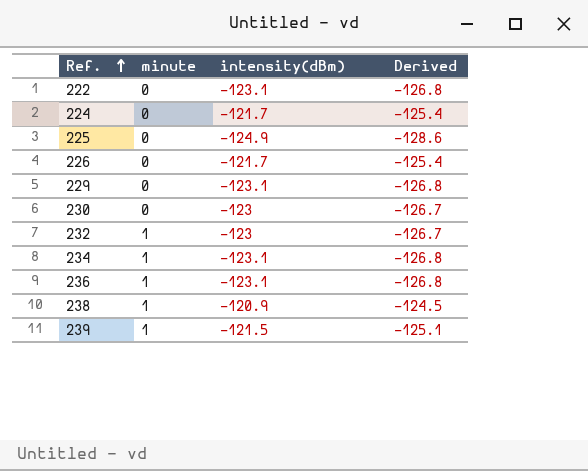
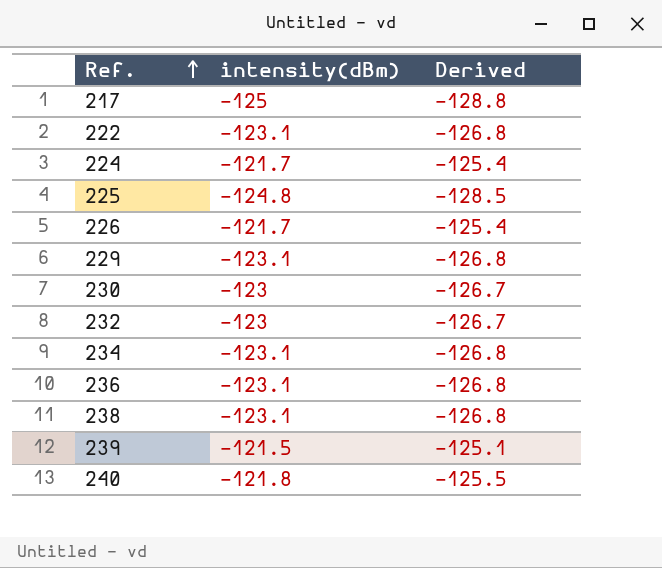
column minute | position: 2 -> none
row 217: none -> -125 | -128.8
225 | intensity(dBm): -124.9 -> -124.8
225 | Derived: -128.6 -> -128.5
238 | intensity(dBm): -120.9 -> -123.1
238 | Derived: -124.5 -> -126.8
row 240: none -> -121.8 | -125.5

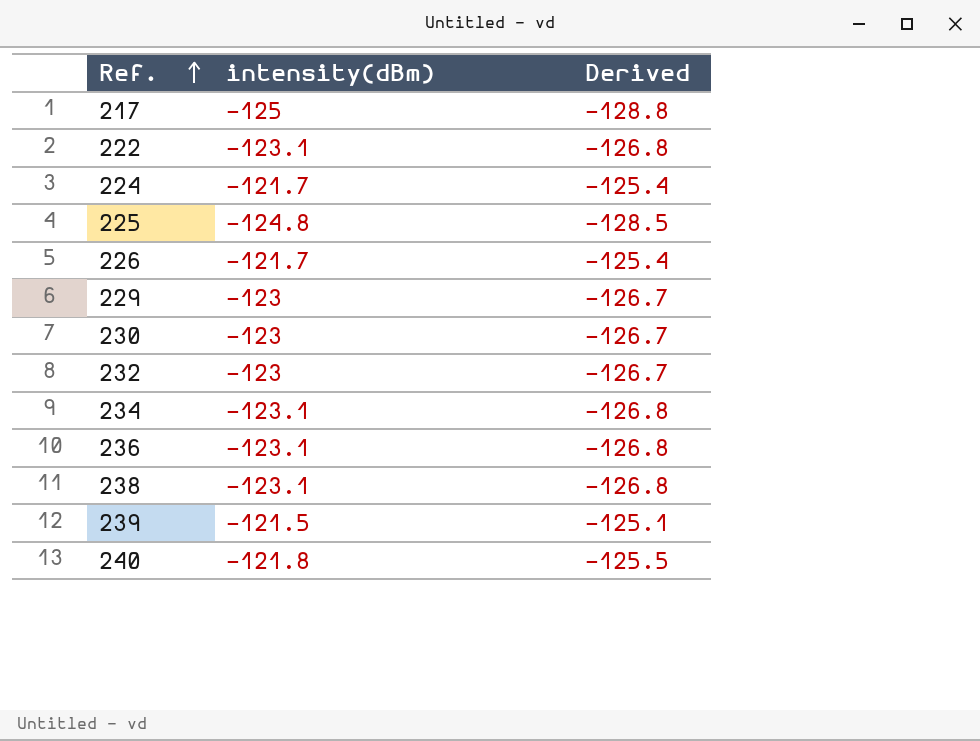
229 | intensity(dBm): -123.1 -> -123
229 | Derived: -126.8 -> -126.7

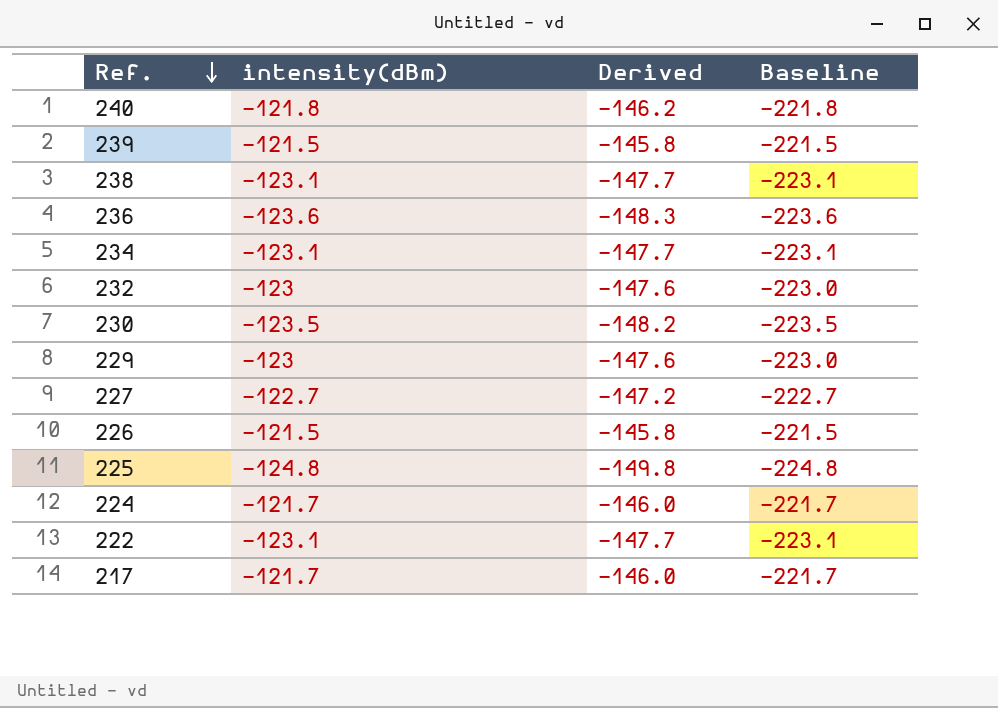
row order: Ref. ascending -> Ref. descending
column Derived | formula: [intensity(dBm)] * 1.03 -> [intensity(dBm)] * 1.2
column Baseline | formula: none -> [intensity(dBm)] - 100
236 | intensity(dBm): -123.1 -> -123.6
230 | intensity(dBm): -123 -> -123.5
row 227: none -> -122.7 | -147.2 | -222.7
226 | intensity(dBm): -121.7 -> -121.5
217 | intensity(dBm): -125 -> -121.7

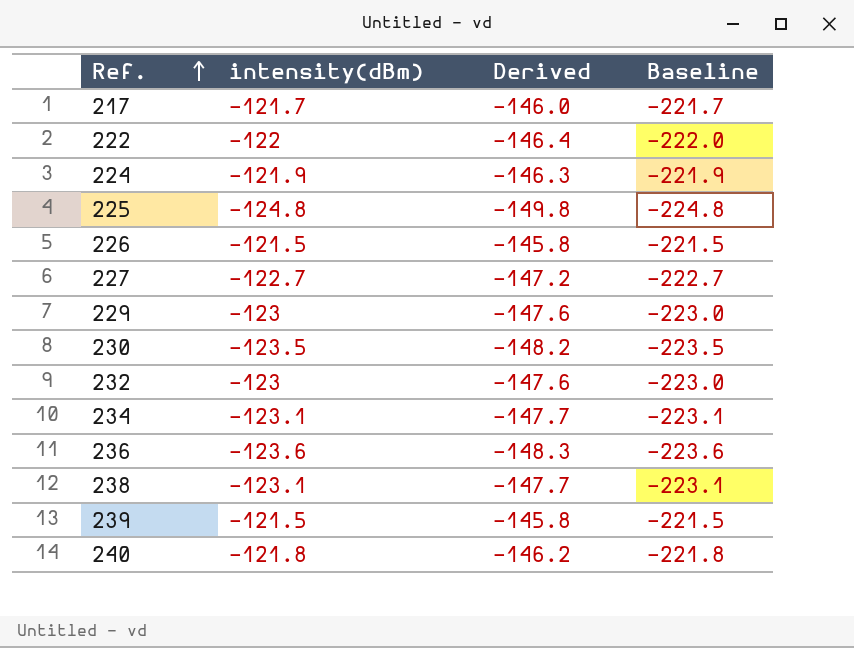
row order: Ref. descending -> Ref. ascending
222 | intensity(dBm): -123.1 -> -122
222 | Derived: -147.7 -> -146.4
222 | Baseline: -223.1 -> -222.0
224 | intensity(dBm): -121.7 -> -121.9
224 | Derived: -146.0 -> -146.3
224 | Baseline: -221.7 -> -221.9

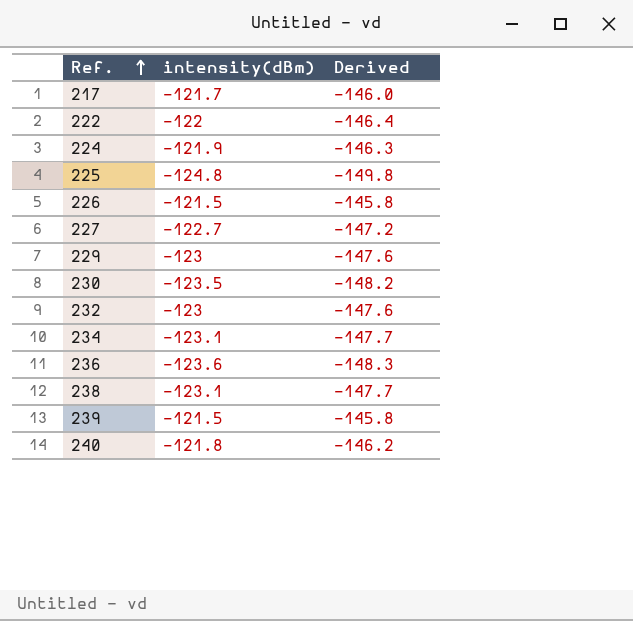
column Baseline | formula: [intensity(dBm)] - 100 -> none

